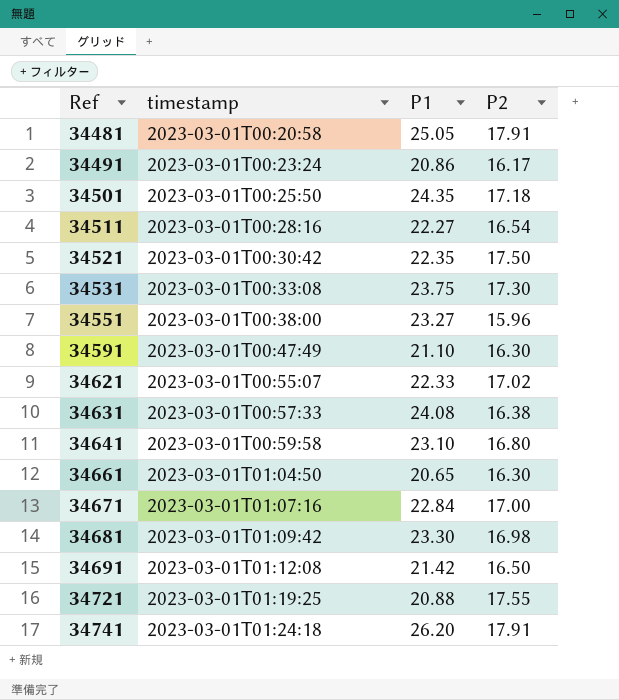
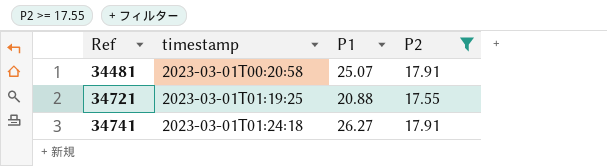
filter: none -> P2 >= 17.55
34481 | P1: 25.05 -> 25.07
34741 | P1: 26.20 -> 26.27

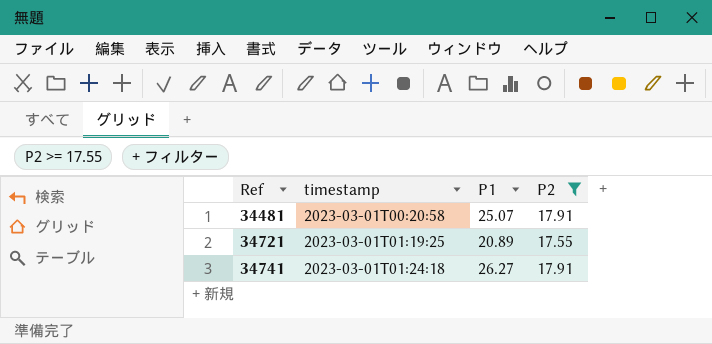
34721 | P1: 20.88 -> 20.89

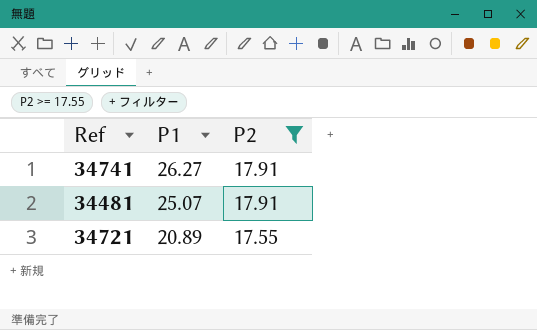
row order: Ref ascending -> P1 descending
column timestamp | position: 2 -> none

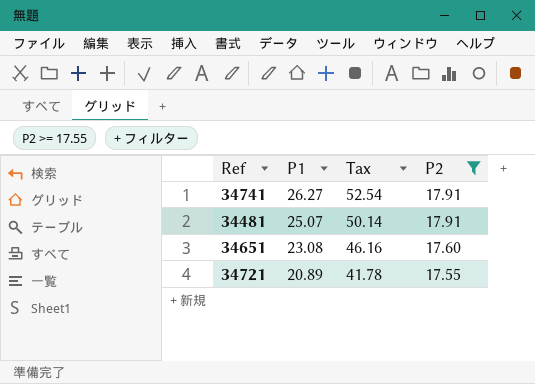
column Tax | formula: none -> [P1] * 2
row 34651: none -> 23.08 | 46.16 | 17.60

